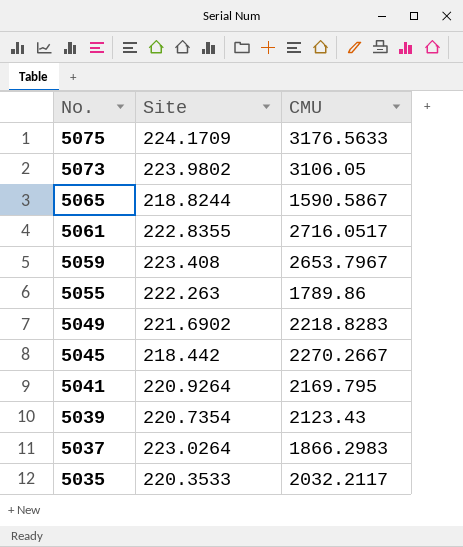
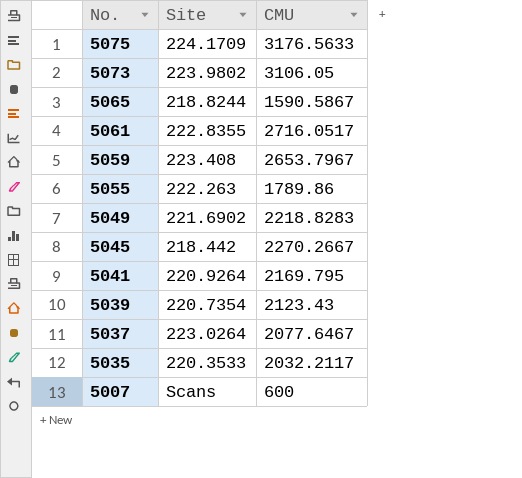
5037 | CMU: 1866.2983 -> 2077.6467
row 5007: none -> Scans | 600

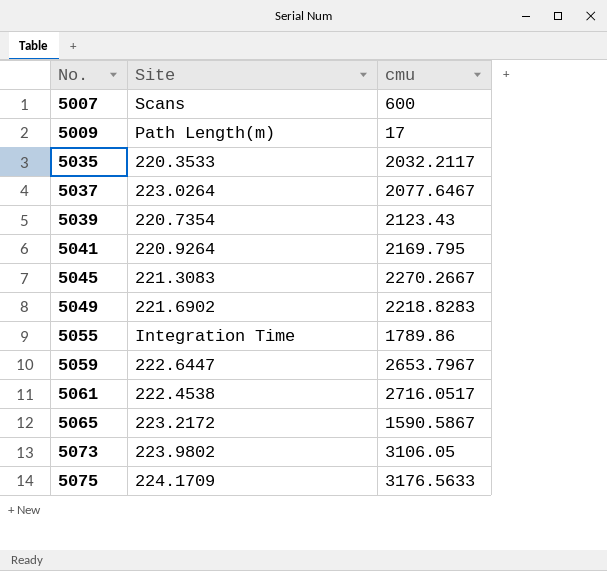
row order: No. descending -> No. ascending
column name: CMU -> cmu
row 5009: none -> Path Length(m) | 17
5045 | Site: 218.442 -> 221.3083
5055 | Site: 222.263 -> Integration Time
5059 | Site: 223.408 -> 222.6447
5061 | Site: 222.8355 -> 222.4538
5065 | Site: 218.8244 -> 223.2172

